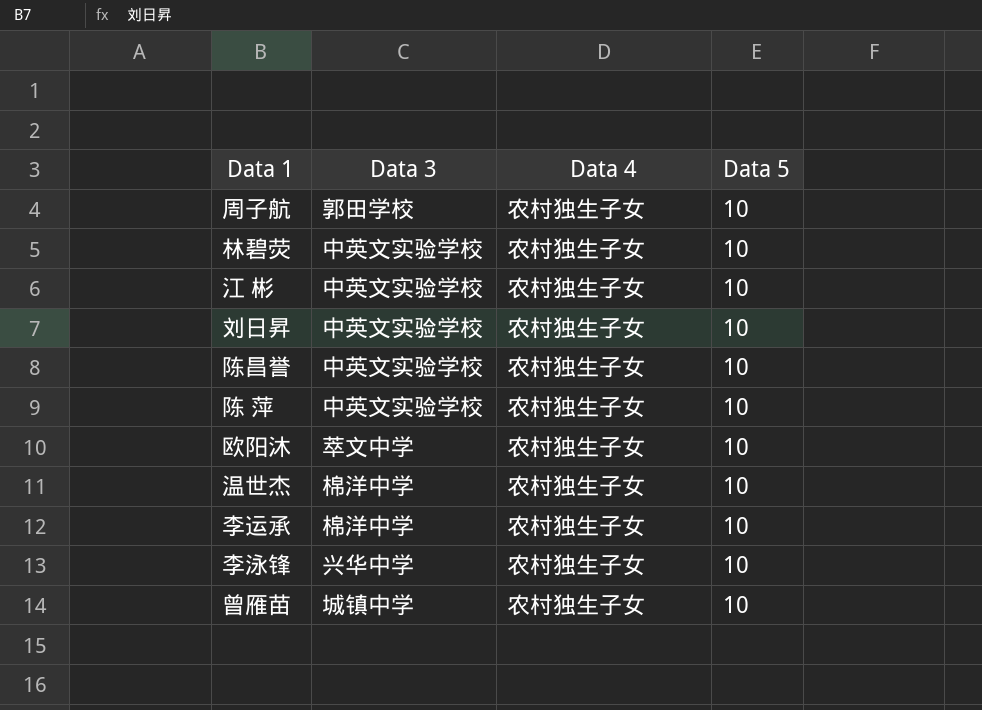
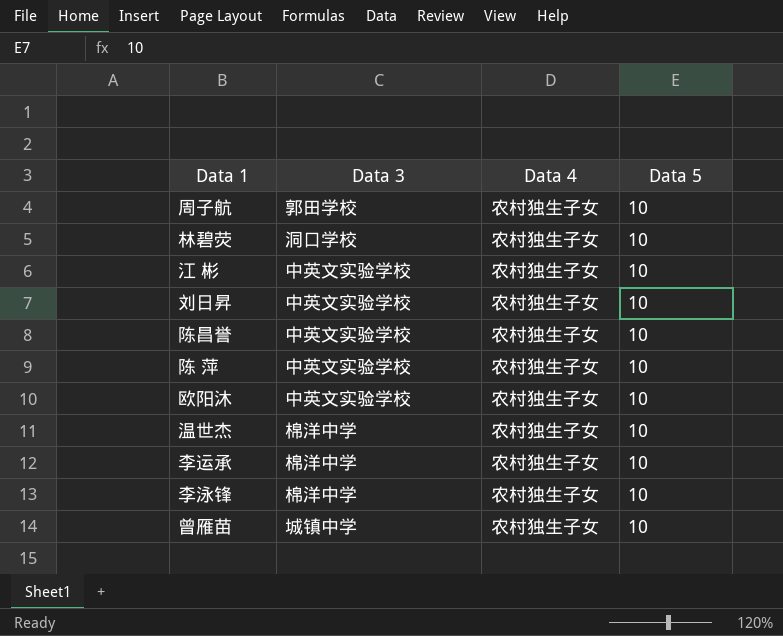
林碧荧 | Data 3: 中英文实验学校 -> 洞口学校
欧阳沐 | Data 3: 萃文中学 -> 中英文实验学校
李泳锋 | Data 3: 兴华中学 -> 棉洋中学

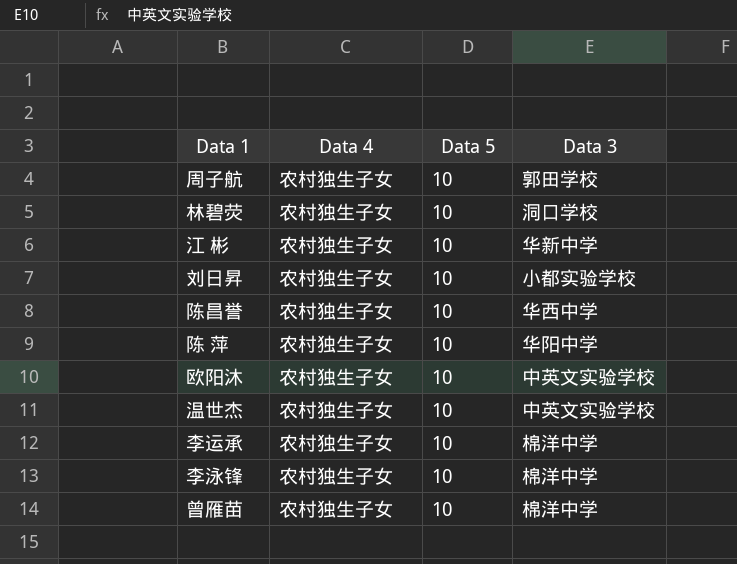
column Data 3 | position: 2 -> 4
江 彬 | Data 3: 中英文实验学校 -> 华新中学
刘日昇 | Data 3: 中英文实验学校 -> 小都实验学校
陈昌誉 | Data 3: 中英文实验学校 -> 华西中学
陈 萍 | Data 3: 中英文实验学校 -> 华阳中学
温世杰 | Data 3: 棉洋中学 -> 中英文实验学校
曾雁苗 | Data 3: 城镇中学 -> 棉洋中学

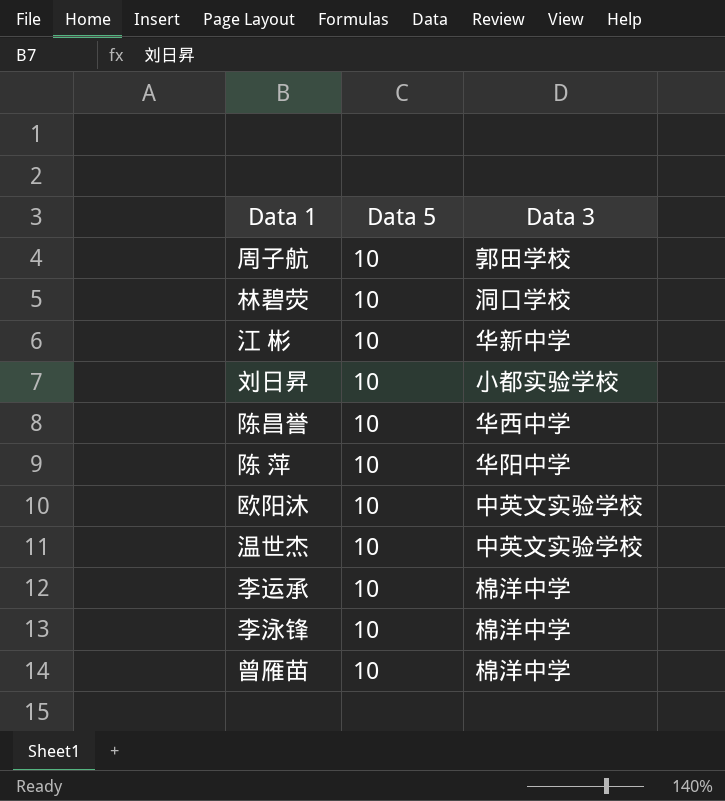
column Data 4 | position: 2 -> none

